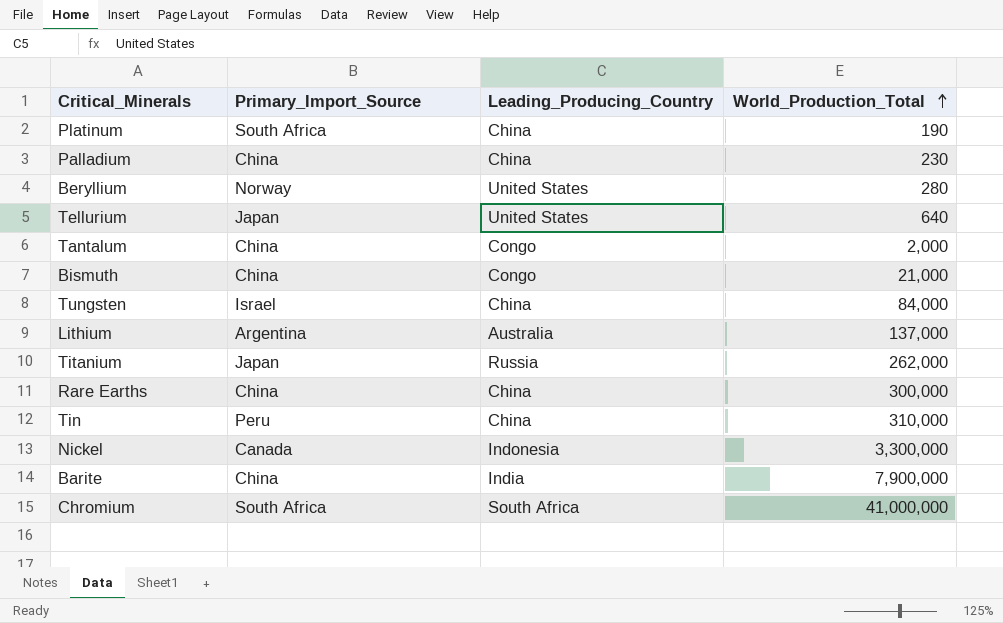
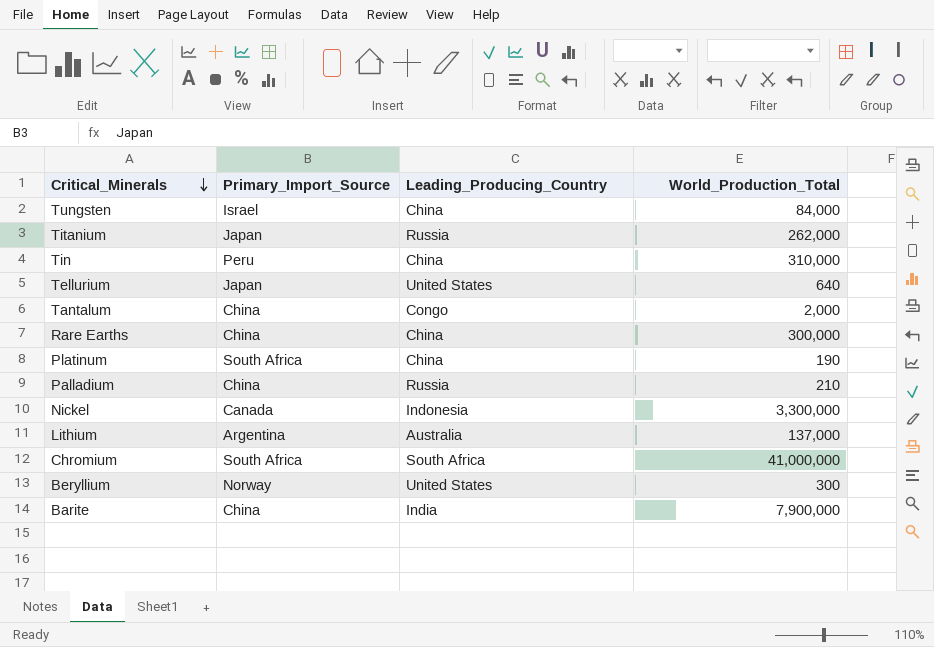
row order: World_Production_Total ascending -> Critical_Minerals descending
row Bismuth: China | Congo | 21,000 -> none
Palladium | Leading_Producing_Country: China -> Russia
Palladium | World_Production_Total: 230 -> 210
Beryllium | World_Production_Total: 280 -> 300

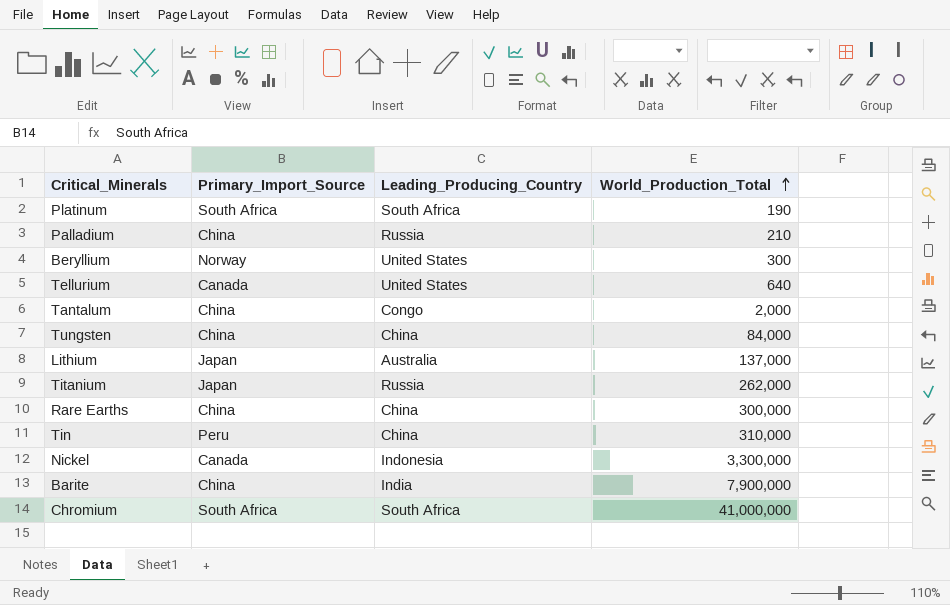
row order: Critical_Minerals descending -> World_Production_Total ascending
Platinum | Leading_Producing_Country: China -> South Africa
Tellurium | Primary_Import_Source: Japan -> Canada
Tungsten | Primary_Import_Source: Israel -> China
Lithium | Primary_Import_Source: Argentina -> Japan

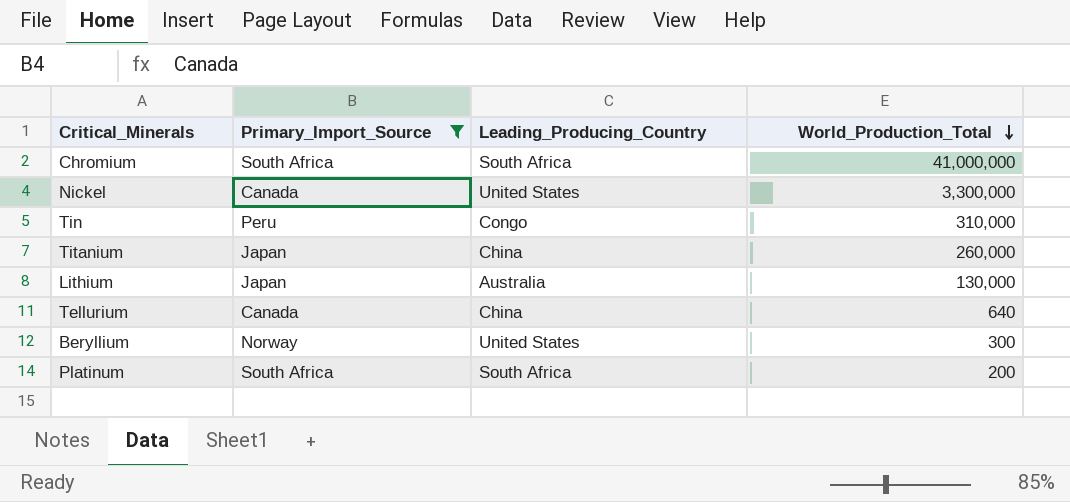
filter: none -> Primary_Import_Source != China
row order: World_Production_Total ascending -> World_Production_Total descending
Nickel | Leading_Producing_Country: Indonesia -> United States
Tin | Leading_Producing_Country: China -> Congo
Titanium | Leading_Producing_Country: Russia -> China
Titanium | World_Production_Total: 262,000 -> 260,000
Lithium | World_Production_Total: 137,000 -> 130,000
Tellurium | Leading_Producing_Country: United States -> China
Platinum | World_Production_Total: 190 -> 200

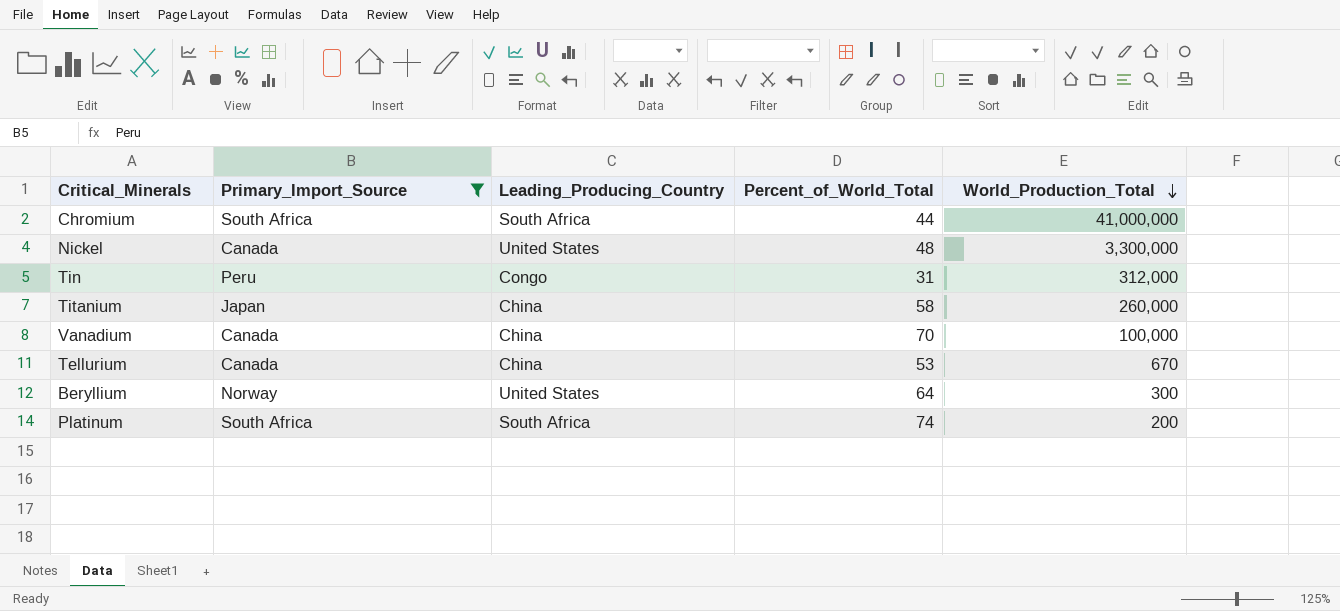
column Percent_of_World_Total | position: none -> 4
row Lithium: Japan | Australia | 130,000 -> none
Tin | World_Production_Total: 310,000 -> 312,000
row Vanadium: none -> Canada | China | 70 | 100,000
Tellurium | World_Production_Total: 640 -> 670

